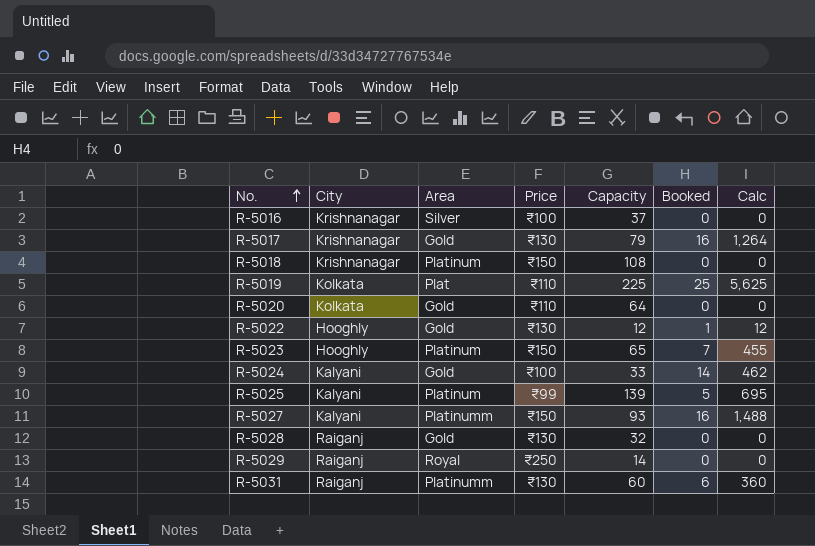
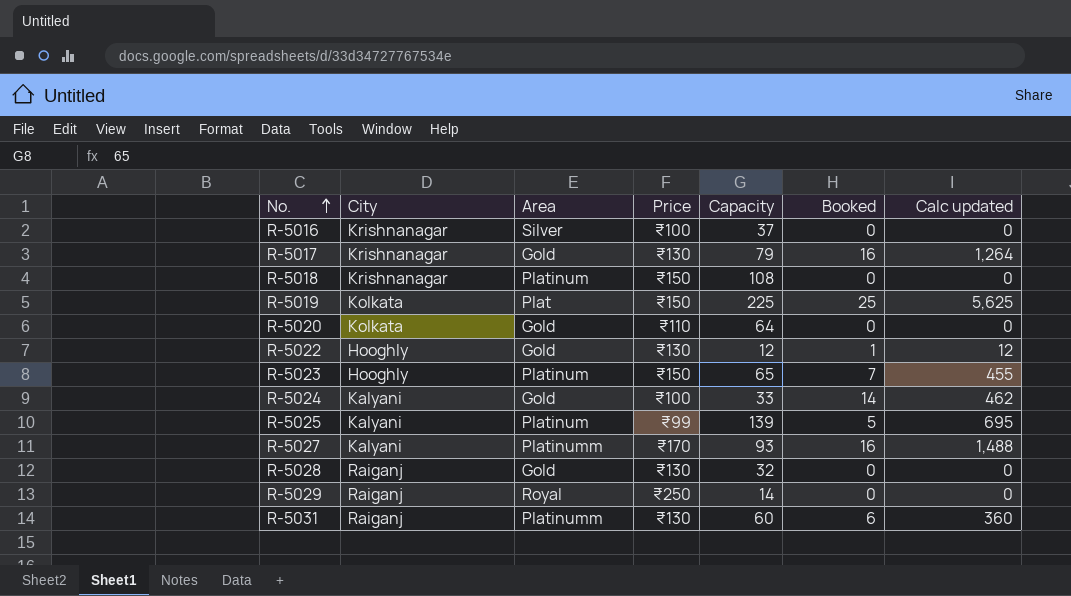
column name: Calc -> Calc updated
R-5019 | Price: ₹110 -> ₹150
R-5027 | Price: ₹150 -> ₹170

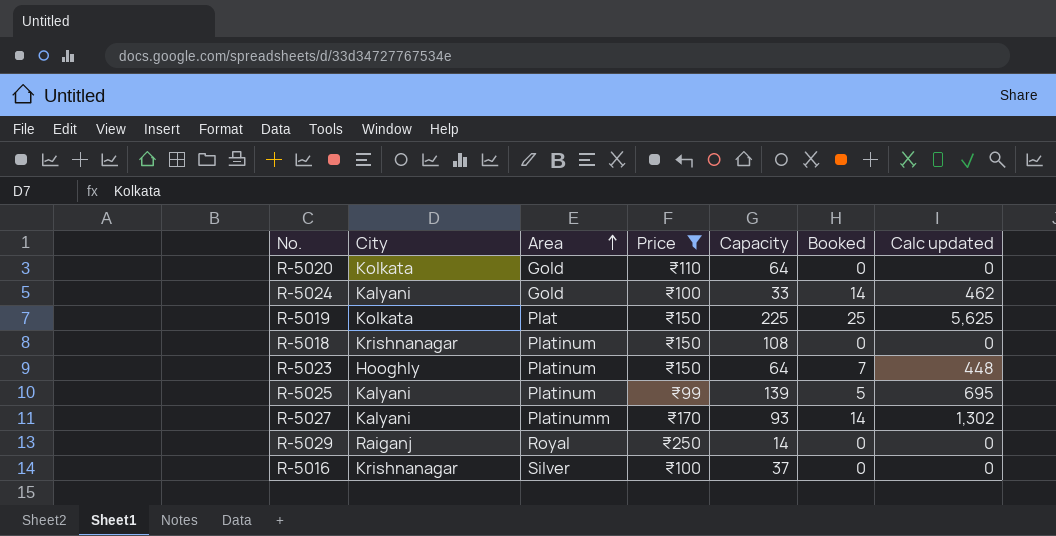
filter: none -> Price != ₹130
row order: No. ascending -> Area ascending
R-5023 | Capacity: 65 -> 64
R-5023 | Calc updated: 455 -> 448
R-5027 | Booked: 16 -> 14
R-5027 | Calc updated: 1,488 -> 1,302

